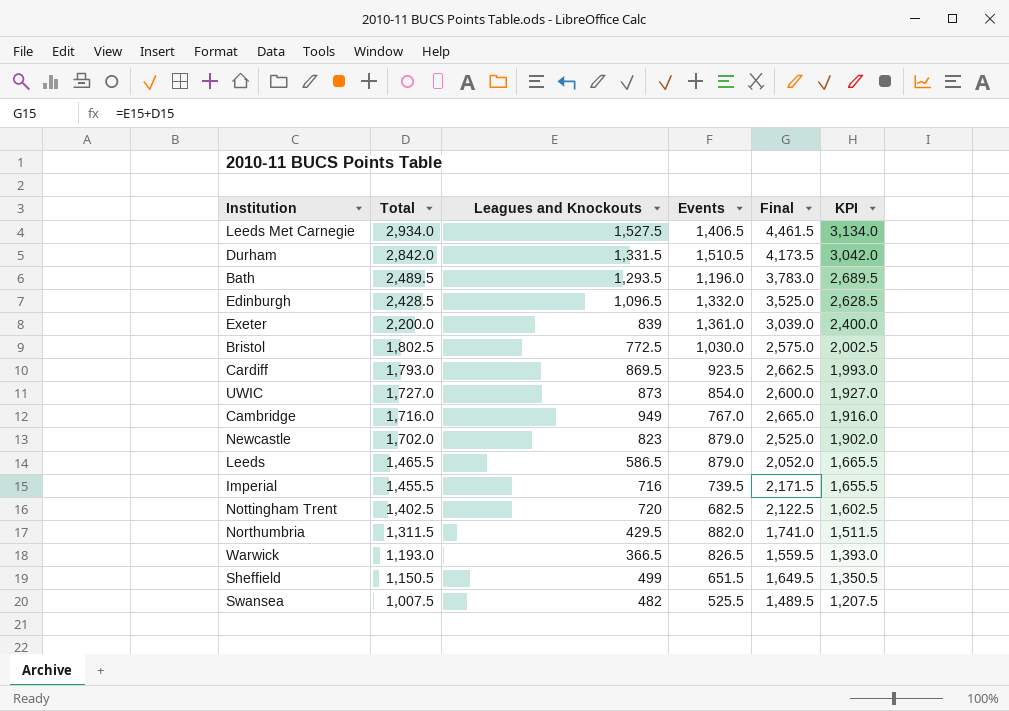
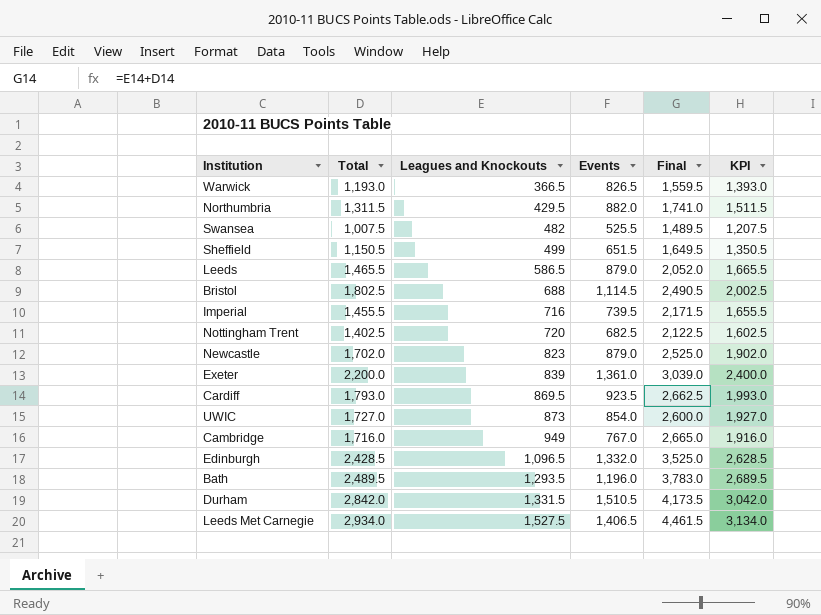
row order: Total descending -> Leagues and Knockouts ascending
Bristol | Leagues and Knockouts: 772.5 -> 688
Bristol | Events: 1,030.0 -> 1,114.5
Bristol | Final: 2,575.0 -> 2,490.5

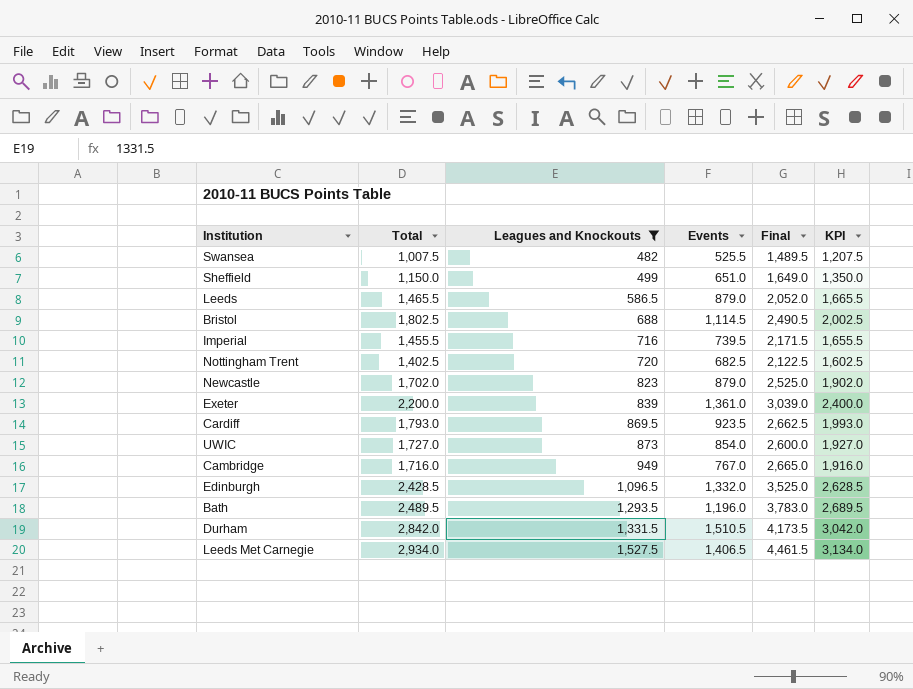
filter: none -> Leagues and Knockouts >= 482
Sheffield | Total: 1,150.5 -> 1,150.0
Sheffield | Events: 651.5 -> 651.0
Sheffield | Final: 1,649.5 -> 1,649.0
Sheffield | KPI: 1,350.5 -> 1,350.0

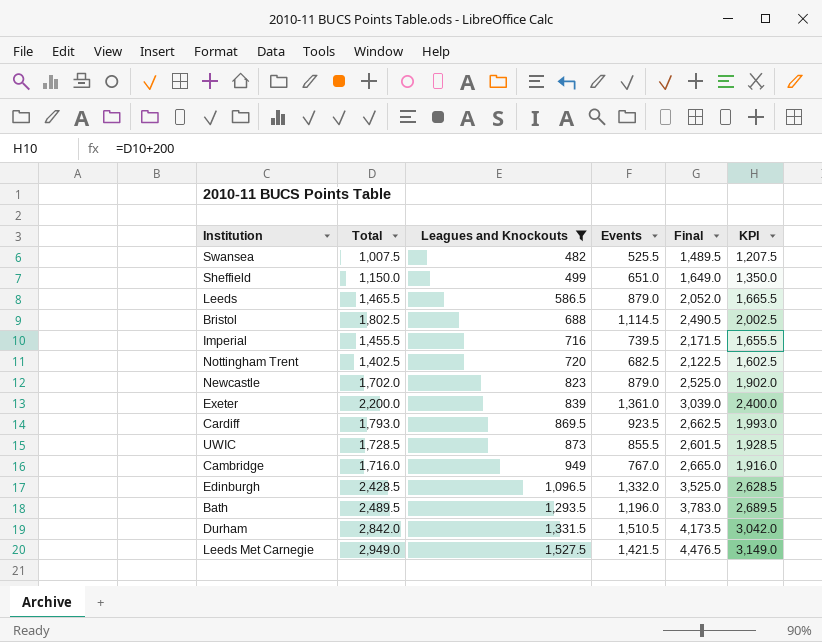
UWIC | Total: 1,727.0 -> 1,728.5
UWIC | Events: 854.0 -> 855.5
UWIC | Final: 2,600.0 -> 2,601.5
UWIC | KPI: 1,927.0 -> 1,928.5
Leeds Met Carnegie | Total: 2,934.0 -> 2,949.0
Leeds Met Carnegie | Events: 1,406.5 -> 1,421.5
Leeds Met Carnegie | Final: 4,461.5 -> 4,476.5
Leeds Met Carnegie | KPI: 3,134.0 -> 3,149.0

